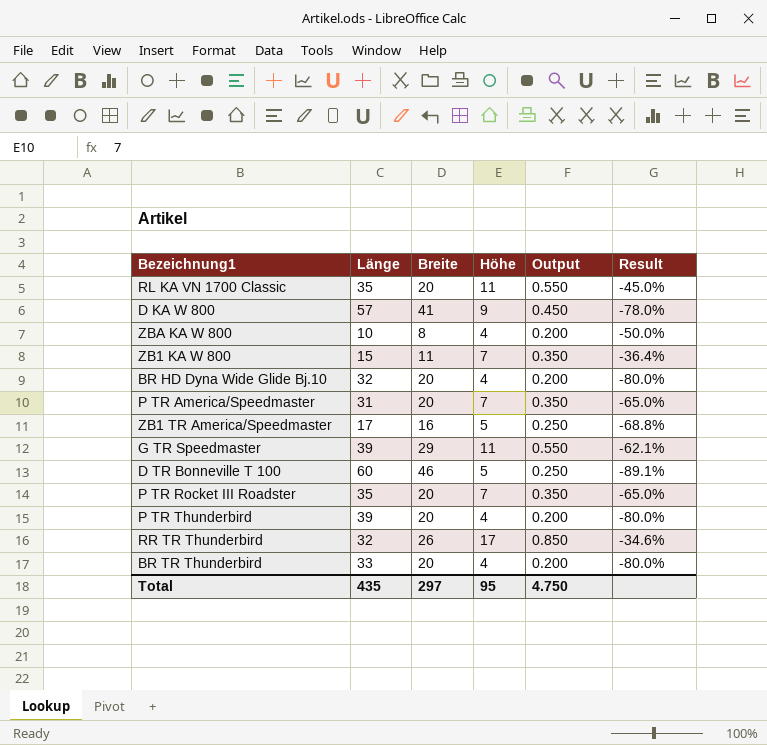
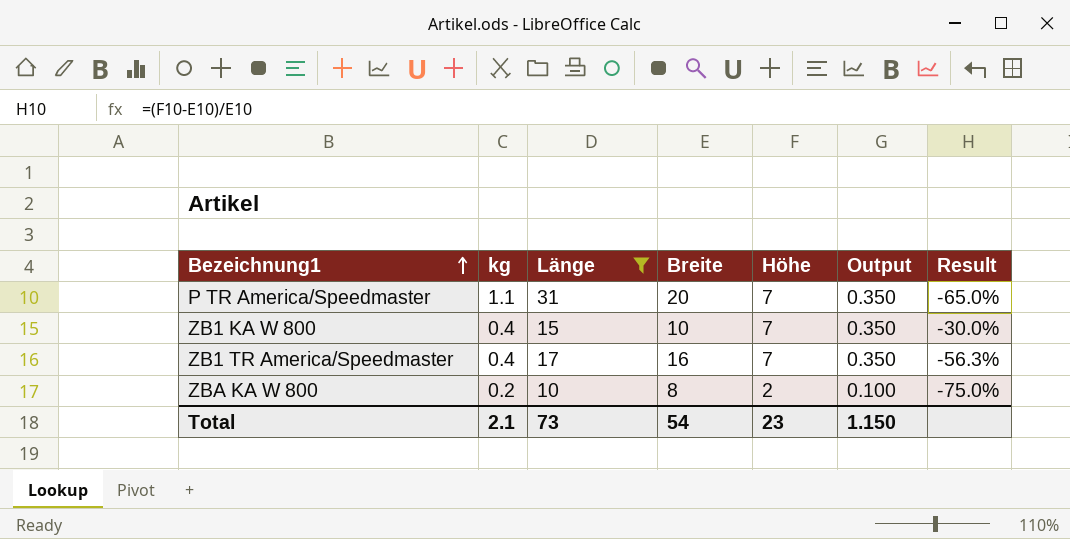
filter: none -> Länge <= 31
row order: none -> Bezeichnung1 ascending
column kg | position: none -> 2
ZB1 KA W 800 | Breite: 11 -> 10
ZB1 KA W 800 | Result: -36.4% -> -30.0%
ZB1 TR America/Speedmaster | Höhe: 5 -> 7
ZB1 TR America/Speedmaster | Output: 0.250 -> 0.350
ZB1 TR America/Speedmaster | Result: -68.8% -> -56.3%
ZBA KA W 800 | Höhe: 4 -> 2
ZBA KA W 800 | Output: 0.200 -> 0.100
ZBA KA W 800 | Result: -50.0% -> -75.0%
Total | Länge: 435 -> 73
Total | Breite: 297 -> 54
Total | Höhe: 95 -> 23
Total | Output: 4.750 -> 1.150

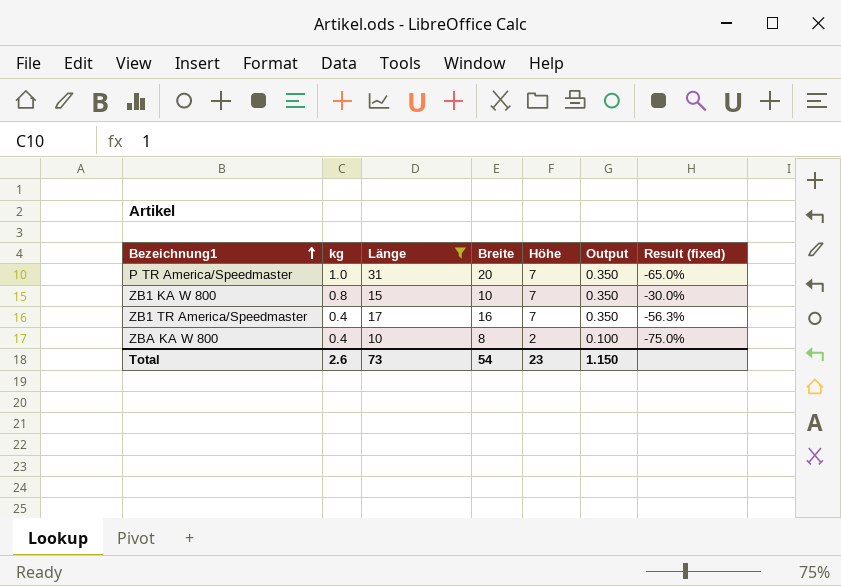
column name: Result -> Result (fixed)
P TR America/Speedmaster | kg: 1.1 -> 1.0
ZB1 KA W 800 | kg: 0.4 -> 0.8
ZBA KA W 800 | kg: 0.2 -> 0.4
Total | kg: 2.1 -> 2.6

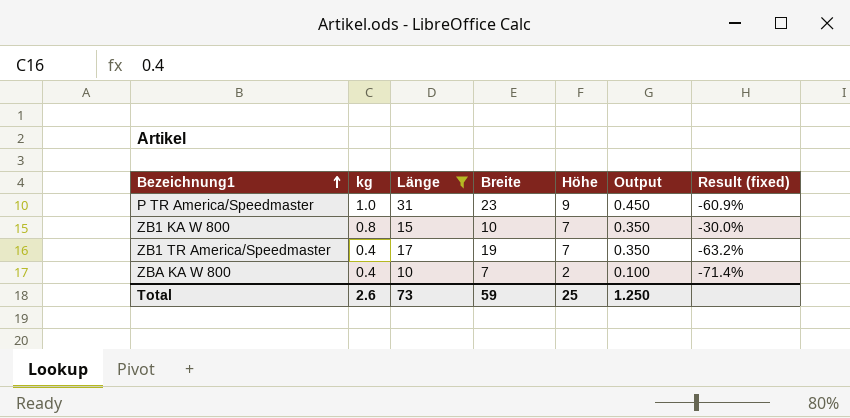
P TR America/Speedmaster | Breite: 20 -> 23
P TR America/Speedmaster | Höhe: 7 -> 9
P TR America/Speedmaster | Output: 0.350 -> 0.450
P TR America/Speedmaster | Result (fixed): -65.0% -> -60.9%
ZB1 TR America/Speedmaster | Breite: 16 -> 19
ZB1 TR America/Speedmaster | Result (fixed): -56.3% -> -63.2%
ZBA KA W 800 | Breite: 8 -> 7
ZBA KA W 800 | Result (fixed): -75.0% -> -71.4%
Total | Breite: 54 -> 59
Total | Höhe: 23 -> 25
Total | Output: 1.150 -> 1.250

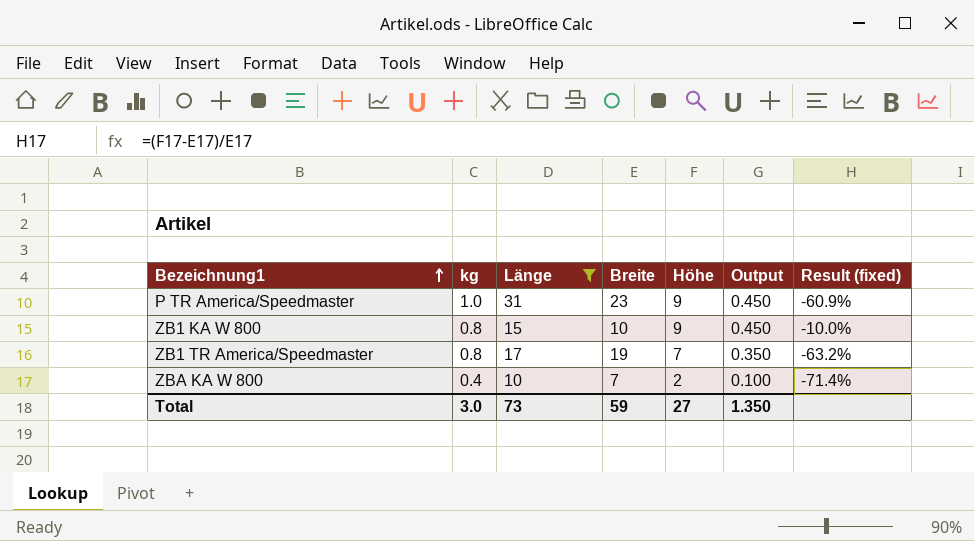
ZB1 KA W 800 | Höhe: 7 -> 9
ZB1 KA W 800 | Output: 0.350 -> 0.450
ZB1 KA W 800 | Result (fixed): -30.0% -> -10.0%
ZB1 TR America/Speedmaster | kg: 0.4 -> 0.8
Total | kg: 2.6 -> 3.0
Total | Höhe: 25 -> 27
Total | Output: 1.250 -> 1.350

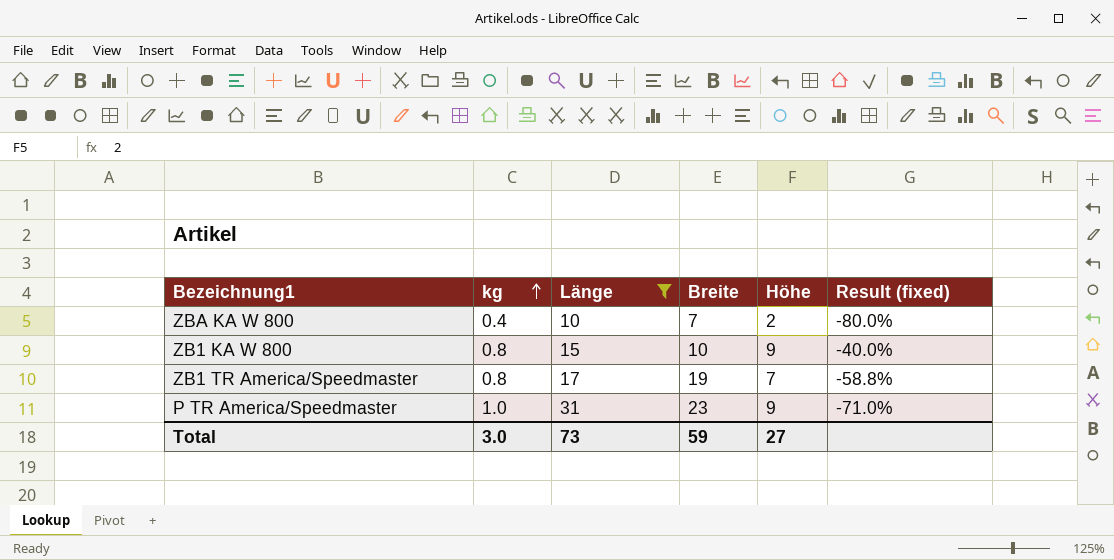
row order: Bezeichnung1 ascending -> kg ascending
column Output | formula: [Höhe] * 0.05 -> none
column Result (fixed) | formula: ([Höhe] - [Breite]) / [Breite] -> ([Höhe] - [Länge]) / [Länge]

